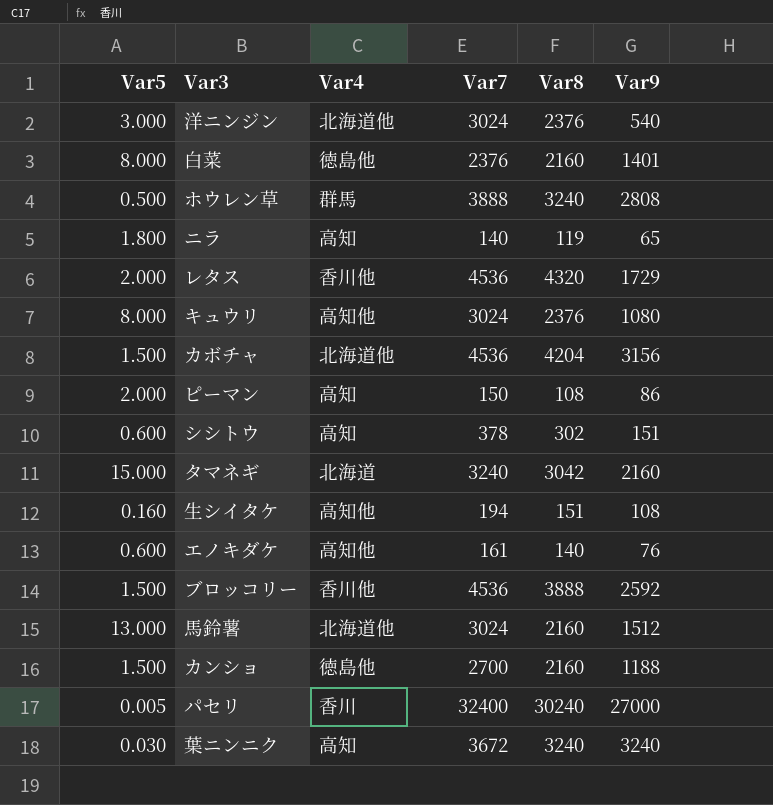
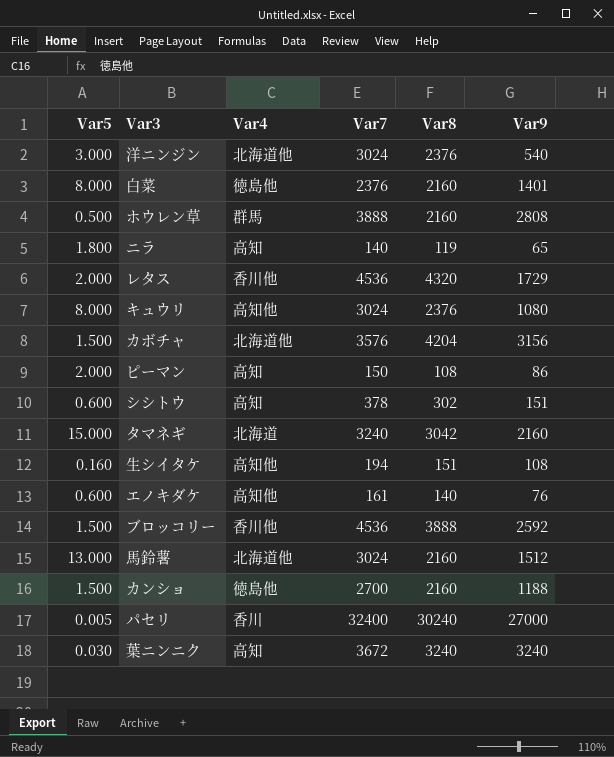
ホウレン草 | Var8: 3240 -> 2160
カボチャ | Var7: 4536 -> 3576

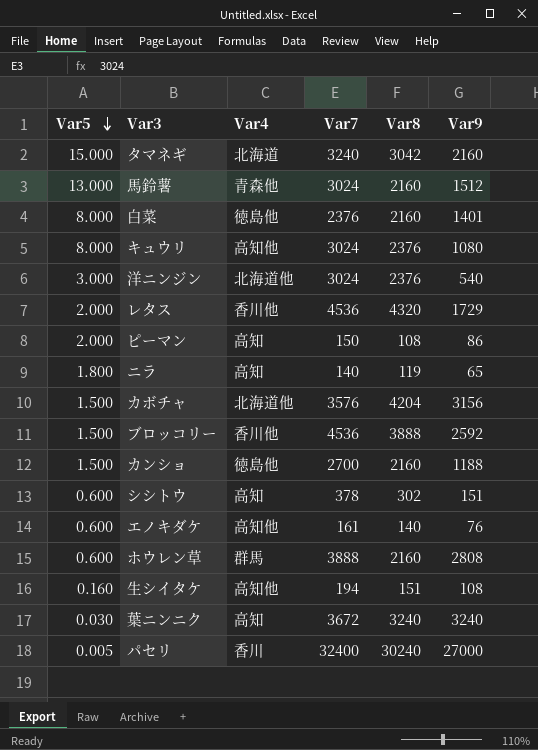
row order: none -> Var5 descending
馬鈴薯 | Var4: 北海道他 -> 青森他
ホウレン草 | Var5: 0.500 -> 0.600

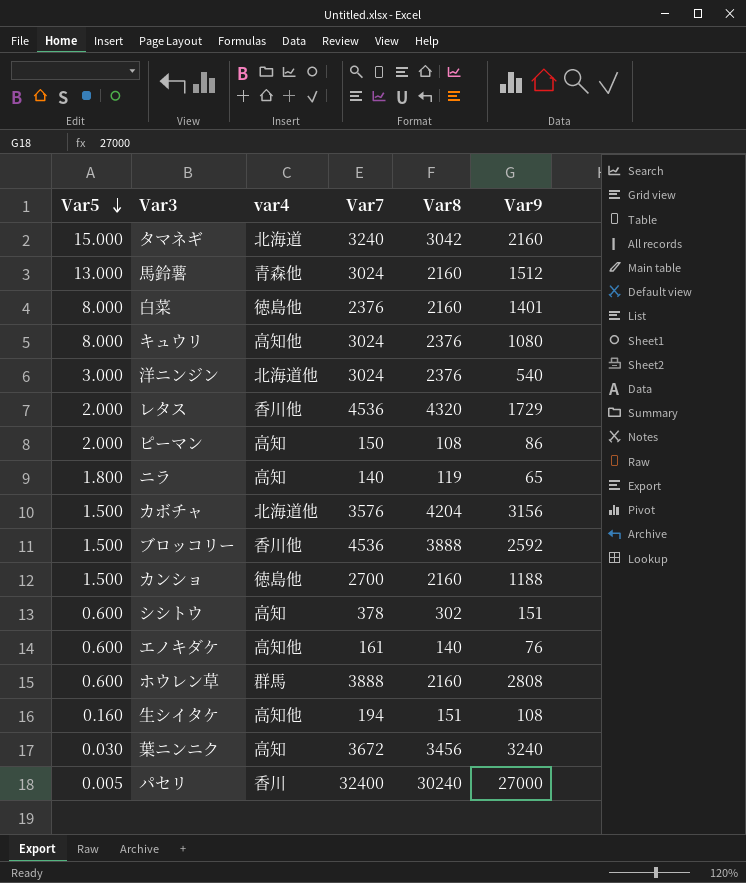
column name: Var4 -> var4
葉ニンニク | Var8: 3240 -> 3456

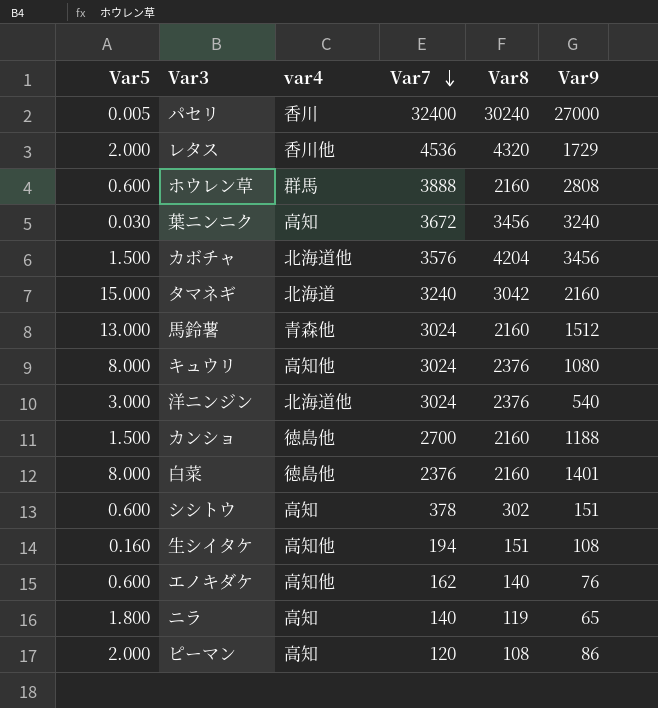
row order: Var5 descending -> Var7 descending
row ブロッコリー: 1.500 | 香川他 | 4536 | 3888 | 2592 -> none
カボチャ | Var9: 3156 -> 3456
エノキダケ | Var7: 161 -> 162
ピーマン | Var7: 150 -> 120

